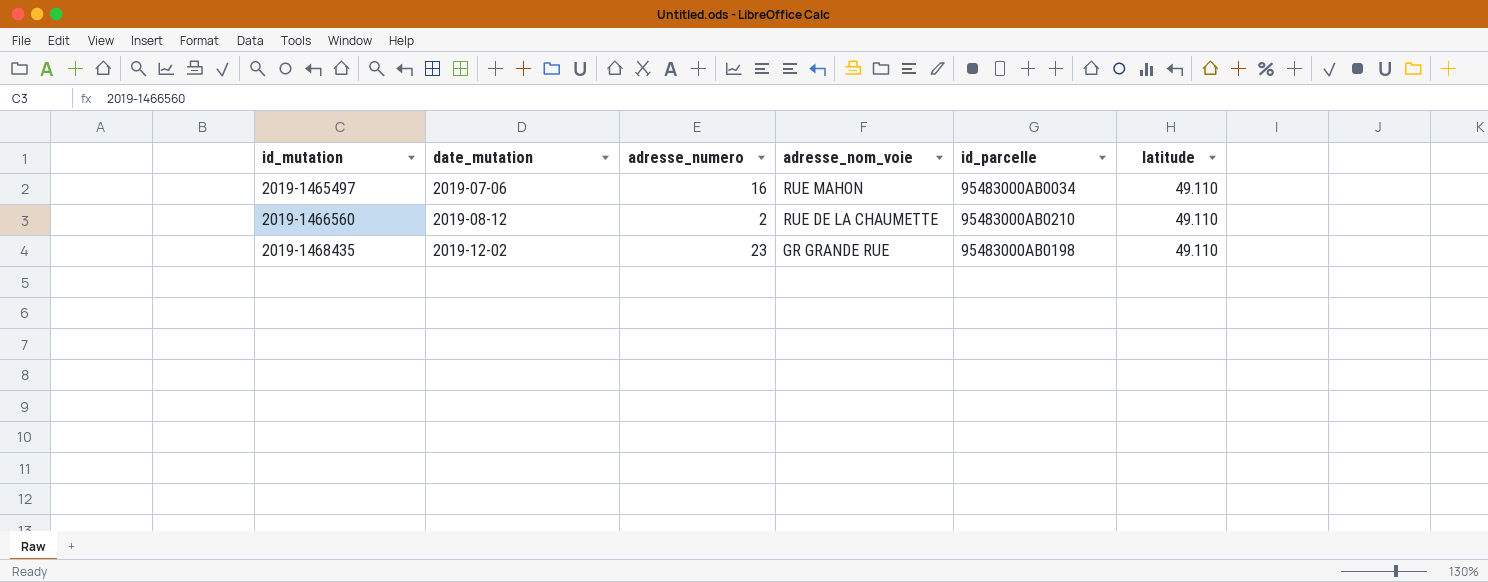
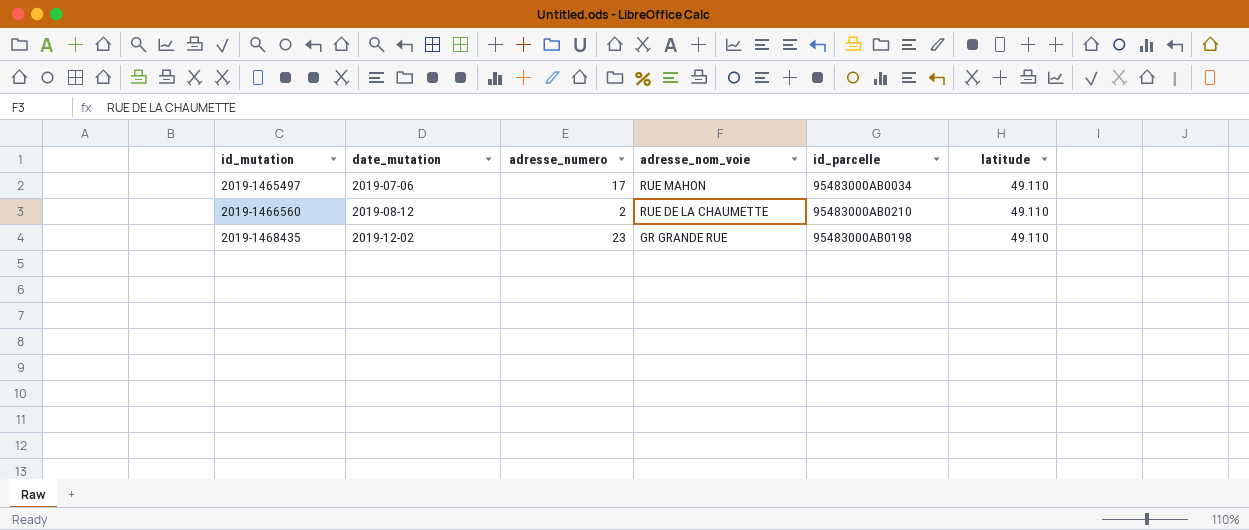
2019-1465497 | adresse_numero: 16 -> 17

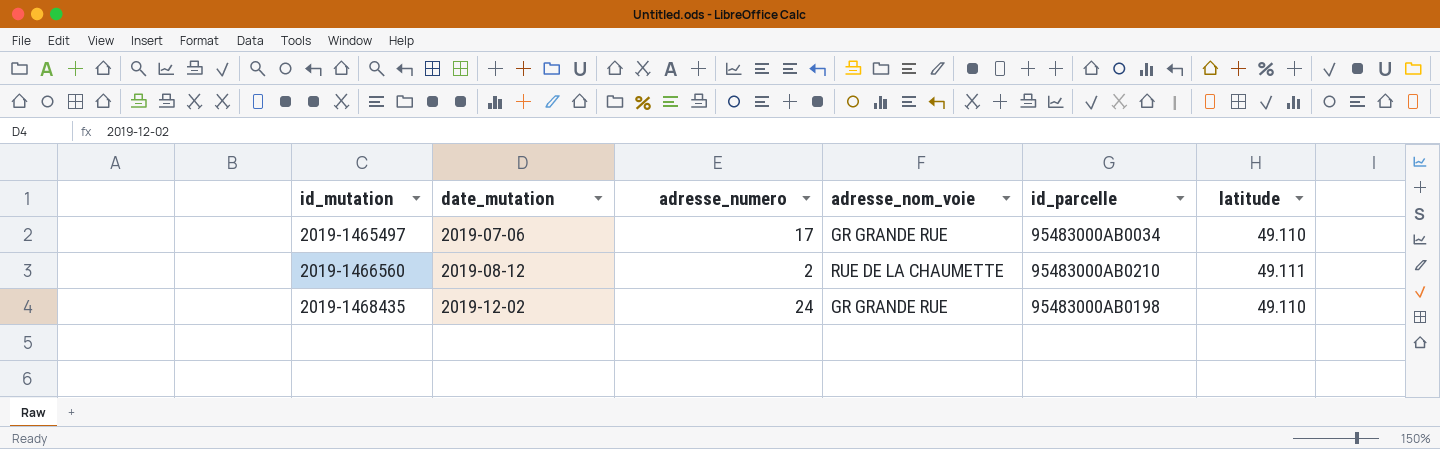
2019-1465497 | adresse_nom_voie: RUE MAHON -> GR GRANDE RUE
2019-1466560 | latitude: 49.110 -> 49.111
2019-1468435 | adresse_numero: 23 -> 24

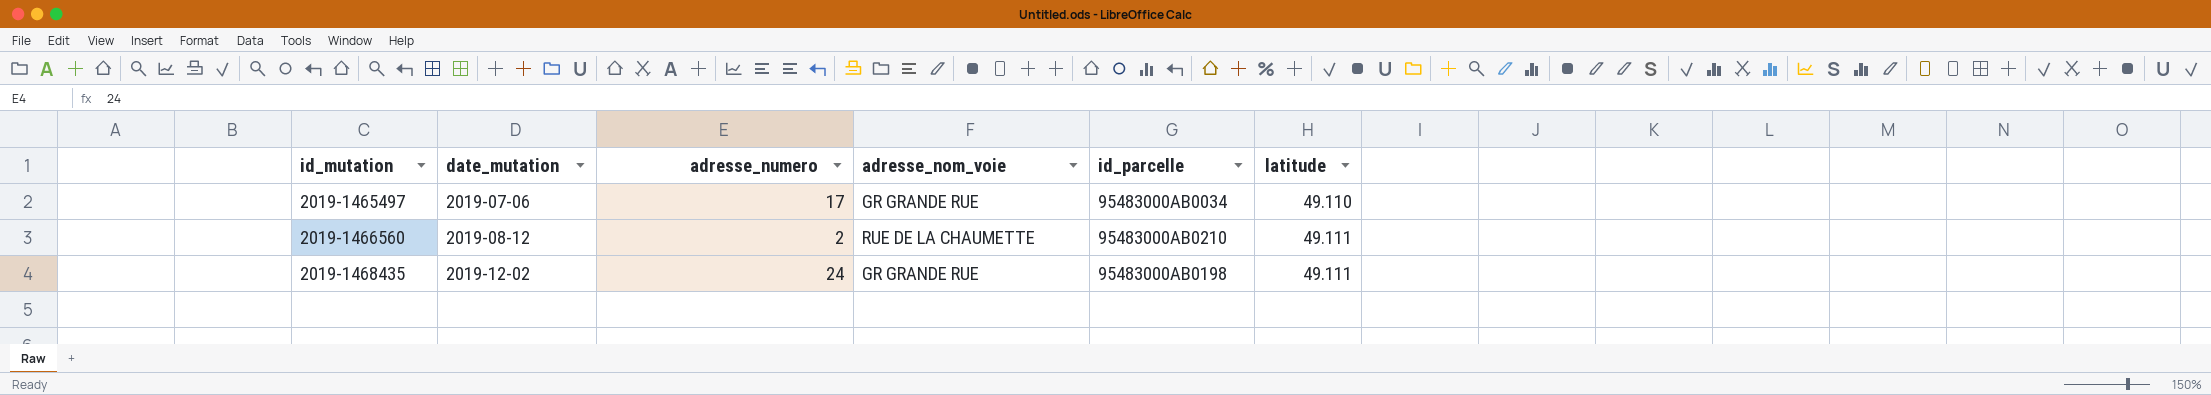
2019-1468435 | latitude: 49.110 -> 49.111

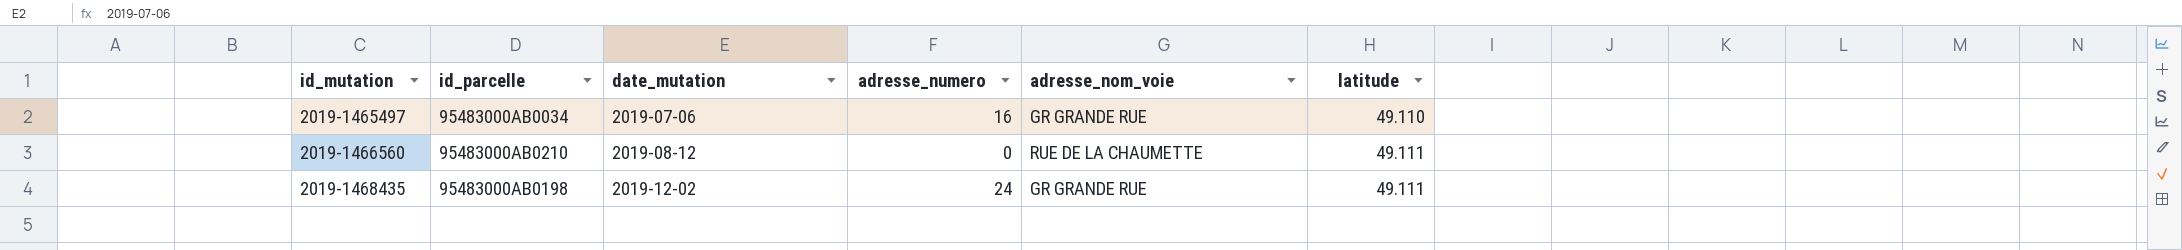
column id_parcelle | position: 5 -> 2
2019-1465497 | adresse_numero: 17 -> 16
2019-1466560 | adresse_numero: 2 -> 0

